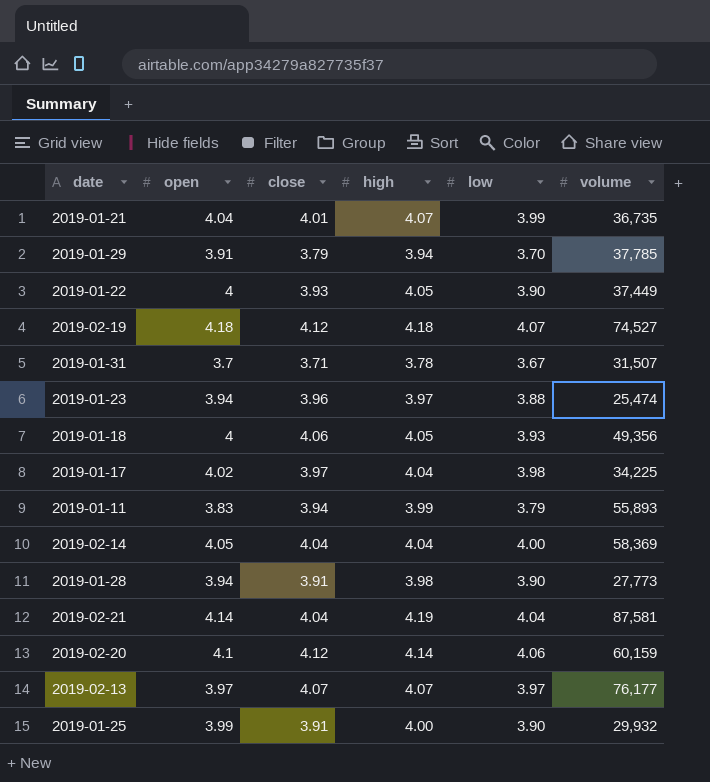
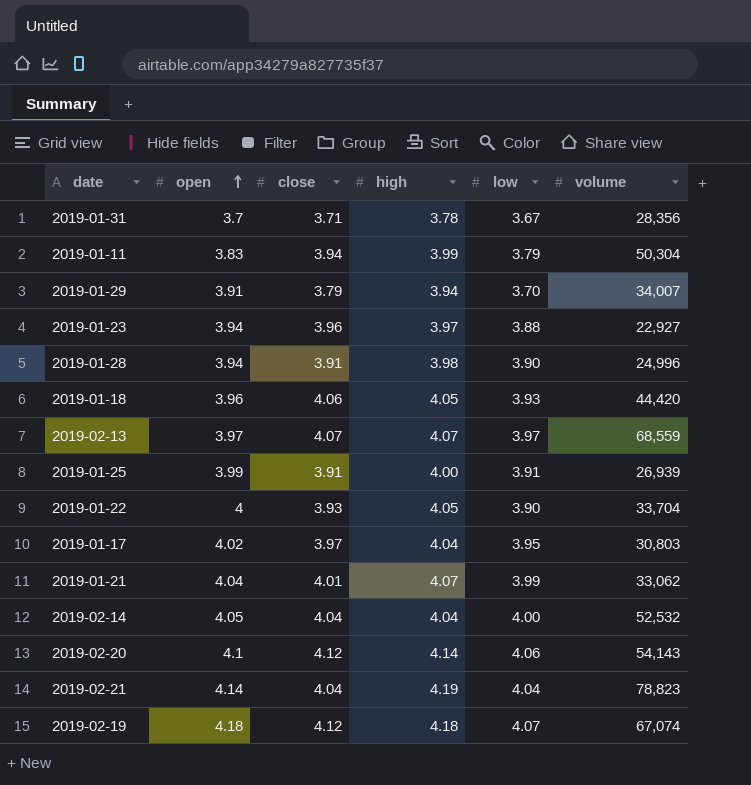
row order: none -> open ascending
2019-01-31 | volume: 31,507 -> 28,356
2019-01-11 | volume: 55,893 -> 50,304
2019-01-29 | volume: 37,785 -> 34,007
2019-01-23 | volume: 25,474 -> 22,927
2019-01-28 | volume: 27,773 -> 24,996
2019-01-18 | open: 4 -> 3.96
2019-01-18 | volume: 49,356 -> 44,420
2019-02-13 | volume: 76,177 -> 68,559
2019-01-25 | low: 3.90 -> 3.91
2019-01-25 | volume: 29,932 -> 26,939
2019-01-22 | volume: 37,449 -> 33,704
2019-01-17 | low: 3.98 -> 3.95
2019-01-17 | volume: 34,225 -> 30,803
2019-01-21 | volume: 36,735 -> 33,062
2019-02-14 | volume: 58,369 -> 52,532
2019-02-20 | volume: 60,159 -> 54,143
2019-02-21 | volume: 87,581 -> 78,823
2019-02-19 | volume: 74,527 -> 67,074

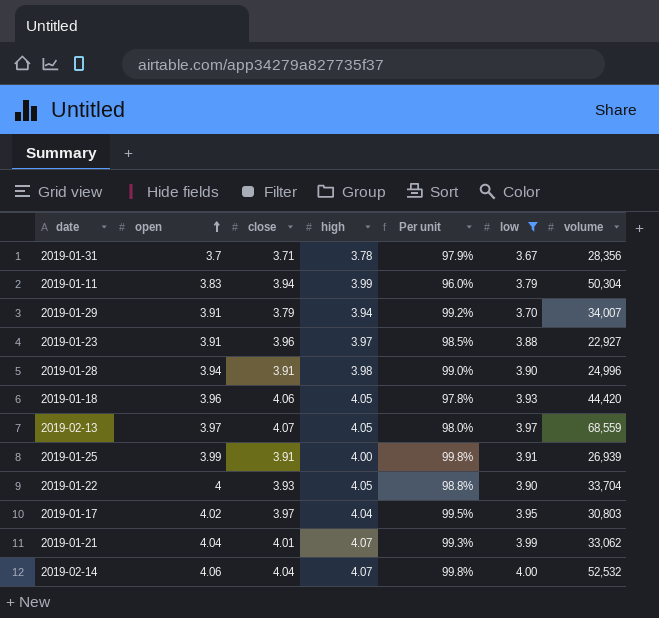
filter: none -> low <= 4.00
column Per unit | formula: none -> [open] / [high]
2019-01-23 | open: 3.94 -> 3.91
2019-02-13 | high: 4.07 -> 4.05
2019-02-14 | open: 4.05 -> 4.06
2019-02-14 | high: 4.04 -> 4.07

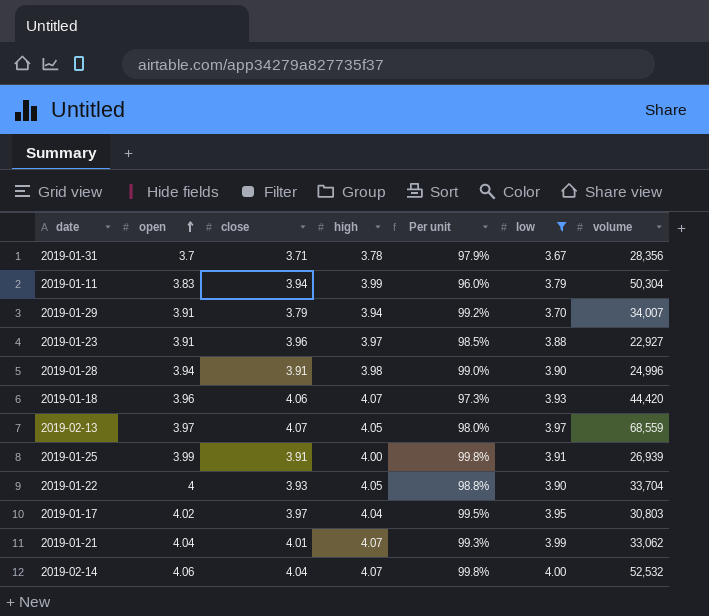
2019-01-18 | high: 4.05 -> 4.07
2019-01-18 | Per unit: 97.8% -> 97.3%

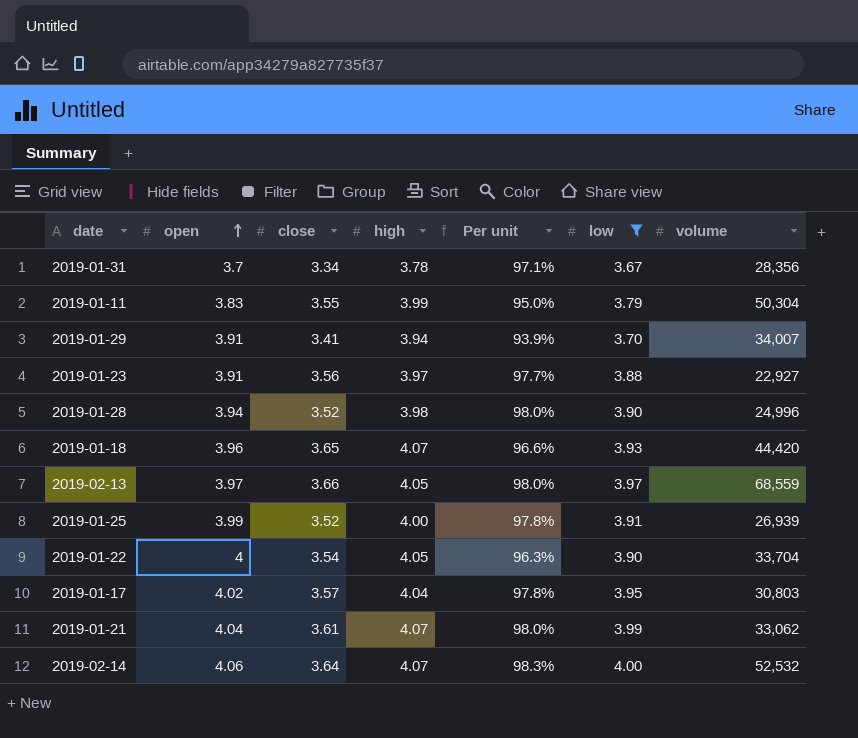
column Per unit | formula: [open] / [high] -> [low] / [high]
2019-01-31 | close: 3.71 -> 3.34
2019-01-11 | close: 3.94 -> 3.55
2019-01-29 | close: 3.79 -> 3.41
2019-01-23 | close: 3.96 -> 3.56
2019-01-28 | close: 3.91 -> 3.52
2019-01-18 | close: 4.06 -> 3.65
2019-02-13 | close: 4.07 -> 3.66
2019-01-25 | close: 3.91 -> 3.52
2019-01-22 | close: 3.93 -> 3.54
2019-01-17 | close: 3.97 -> 3.57
2019-01-21 | close: 4.01 -> 3.61
2019-02-14 | close: 4.04 -> 3.64

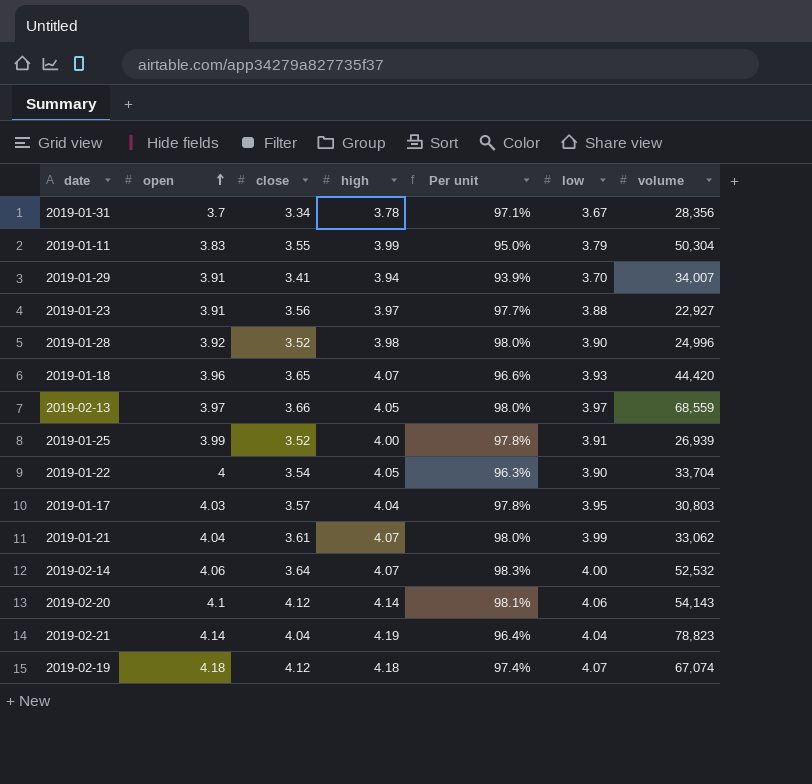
filter: low <= 4.00 -> none
2019-01-28 | open: 3.94 -> 3.92
2019-01-17 | open: 4.02 -> 4.03

